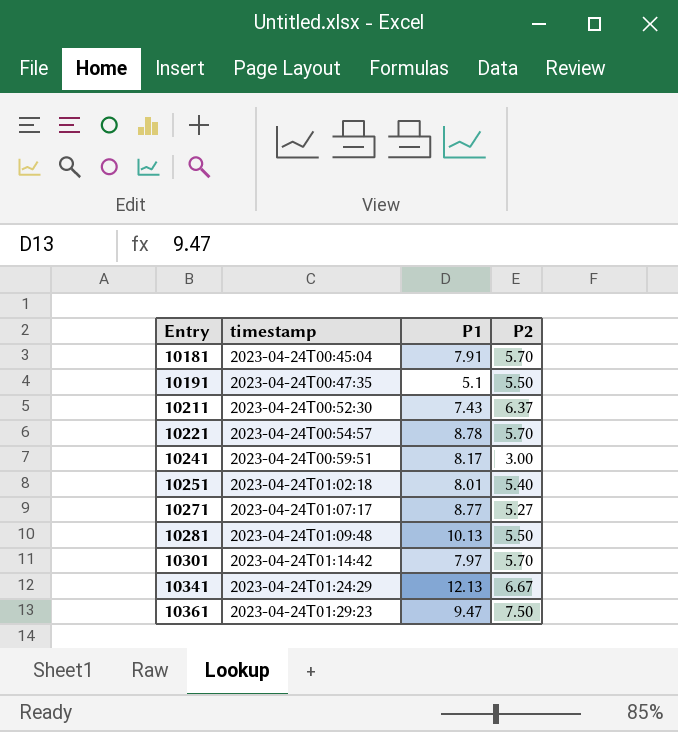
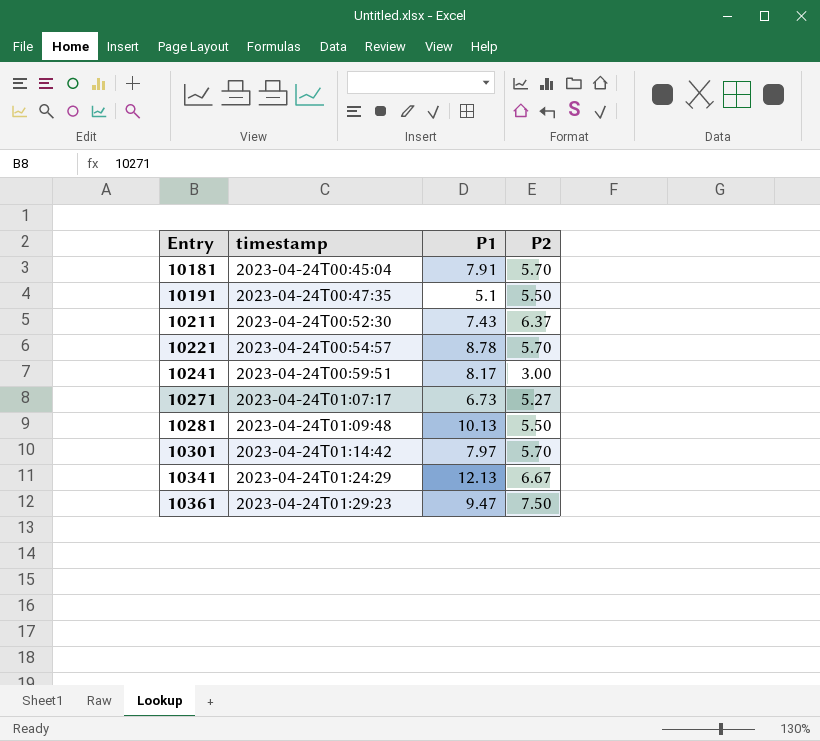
row 10251: 2023-04-24T01:02:18 | 8.01 | 5.40 -> none
10271 | P1: 8.77 -> 6.73

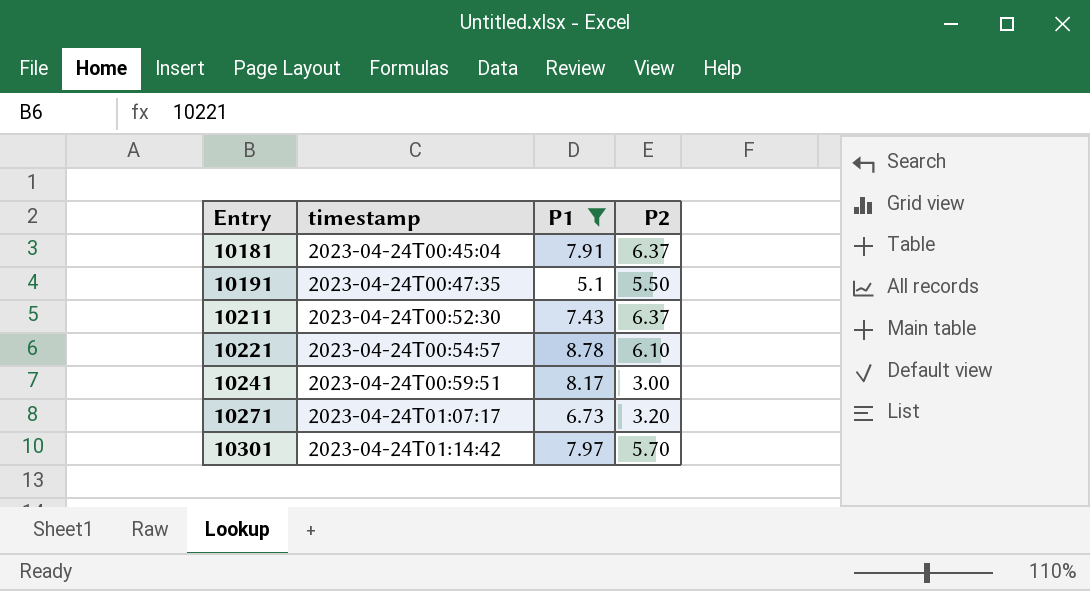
filter: none -> P1 <= 8.78
10181 | P2: 5.70 -> 6.37
10221 | P2: 5.70 -> 6.10
10271 | P2: 5.27 -> 3.20

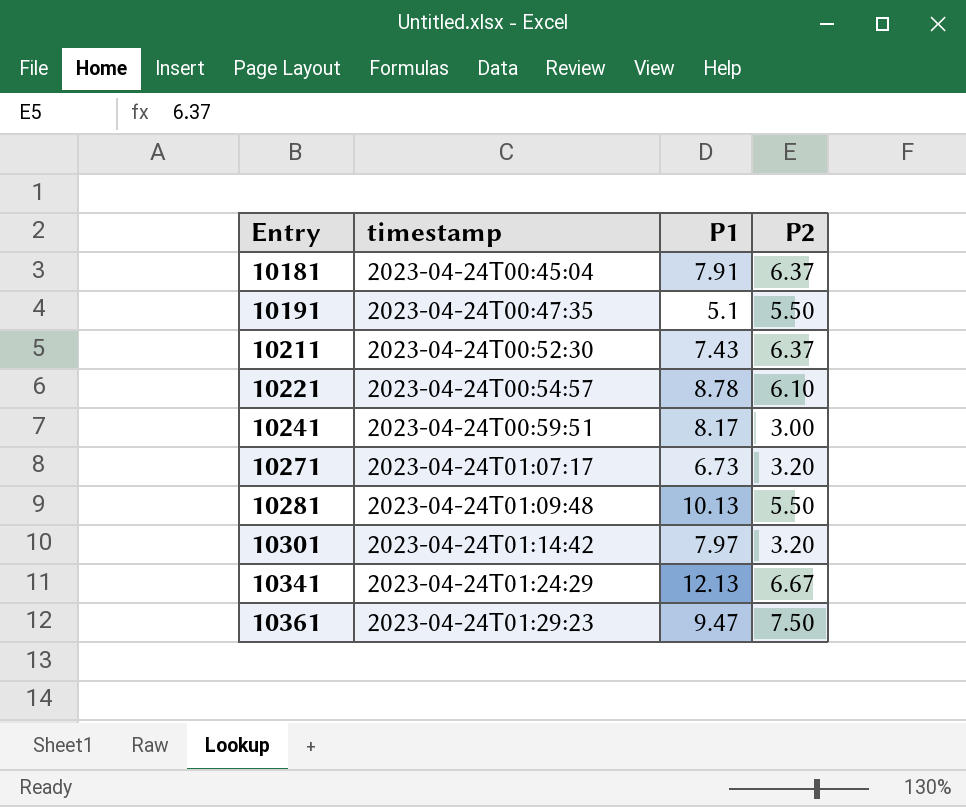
filter: P1 <= 8.78 -> none
10301 | P2: 5.70 -> 3.20

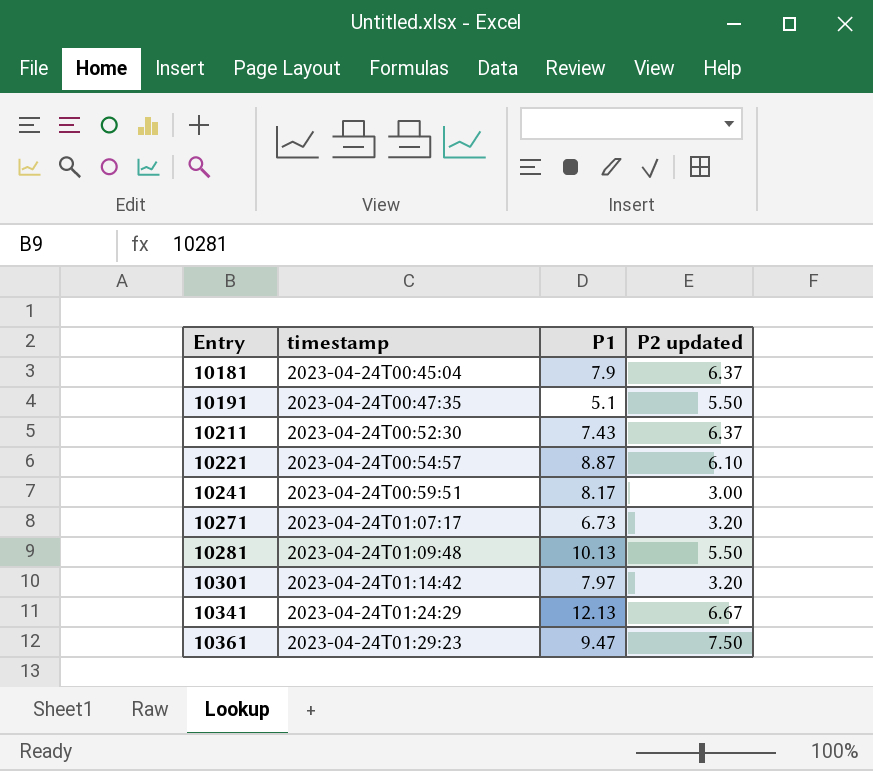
column name: P2 -> P2 updated
10181 | P1: 7.91 -> 7.9
10221 | P1: 8.78 -> 8.87

